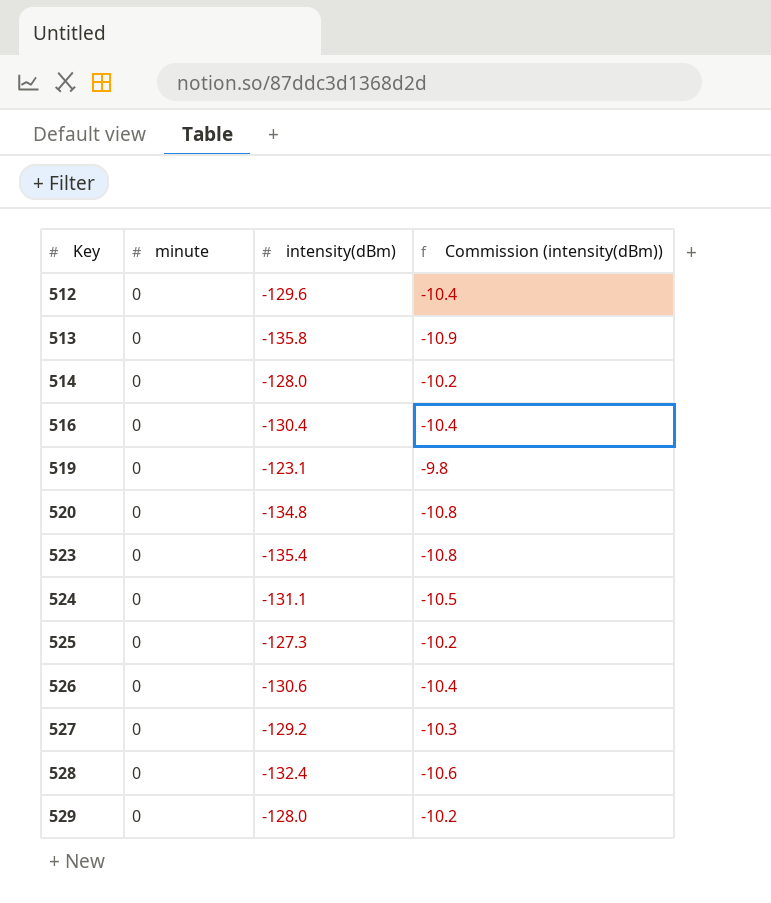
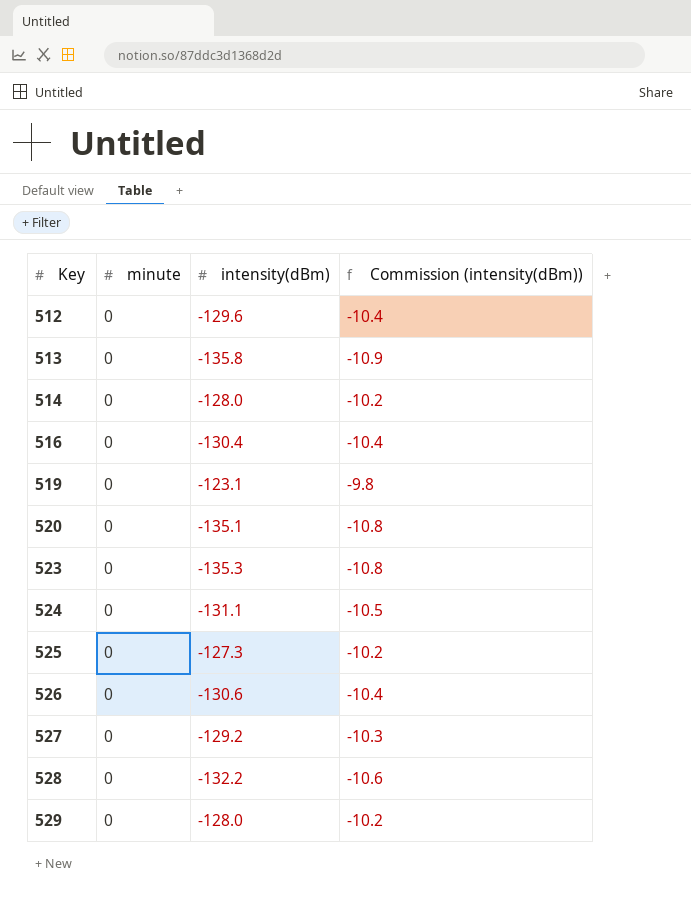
520 | intensity(dBm): -134.8 -> -135.1
523 | intensity(dBm): -135.4 -> -135.3
528 | intensity(dBm): -132.4 -> -132.2

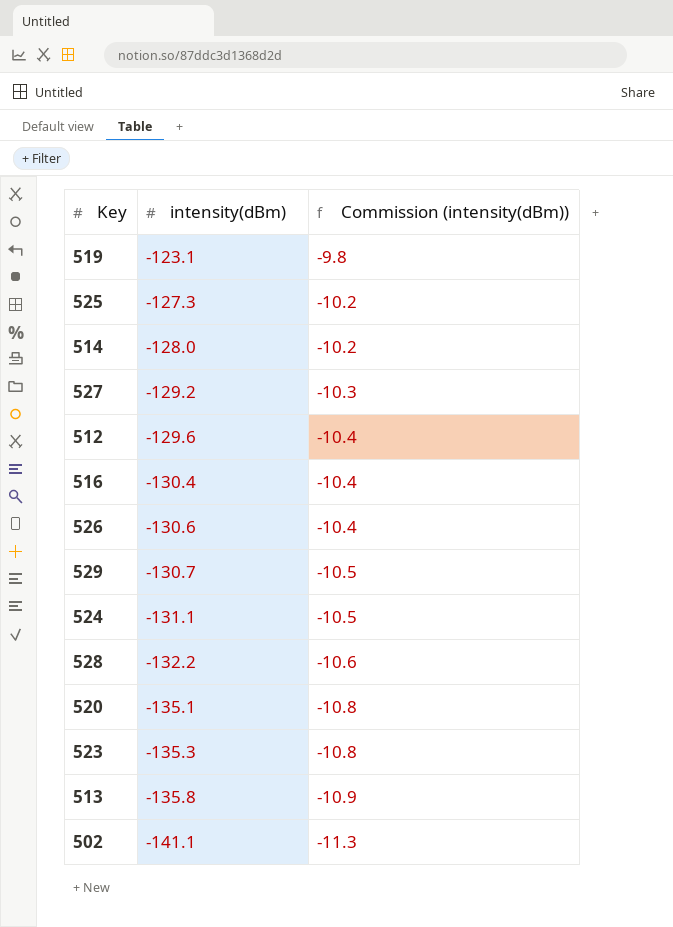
row order: Key ascending -> intensity(dBm) descending
column minute | position: 2 -> none
529 | intensity(dBm): -128.0 -> -130.7
529 | Commission (intensity(dBm)): -10.2 -> -10.5
row 502: none -> -141.1 | -11.3

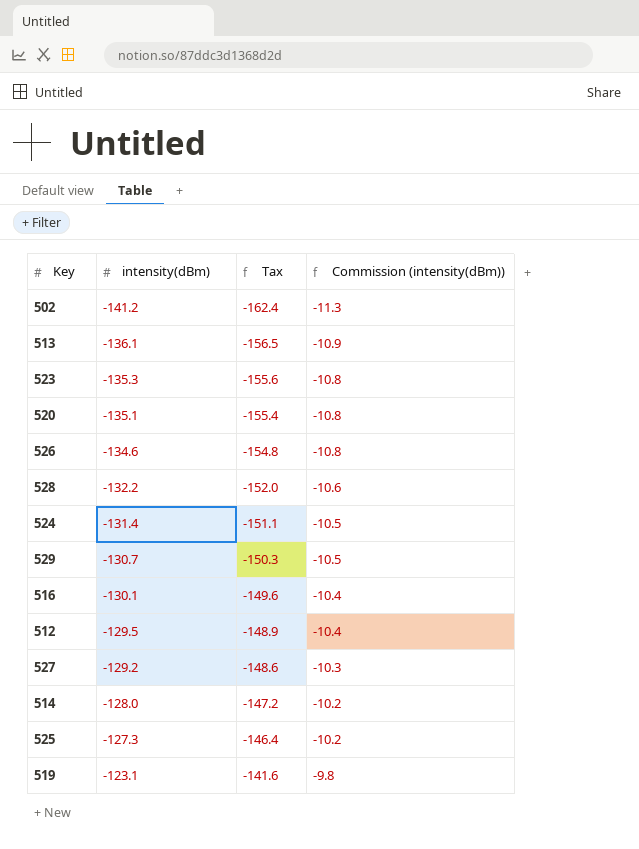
row order: intensity(dBm) descending -> intensity(dBm) ascending
column Tax | formula: none -> [intensity(dBm)] * 1.15
502 | intensity(dBm): -141.1 -> -141.2
513 | intensity(dBm): -135.8 -> -136.1
526 | intensity(dBm): -130.6 -> -134.6
526 | Commission (intensity(dBm)): -10.4 -> -10.8
524 | intensity(dBm): -131.1 -> -131.4
516 | intensity(dBm): -130.4 -> -130.1
512 | intensity(dBm): -129.6 -> -129.5

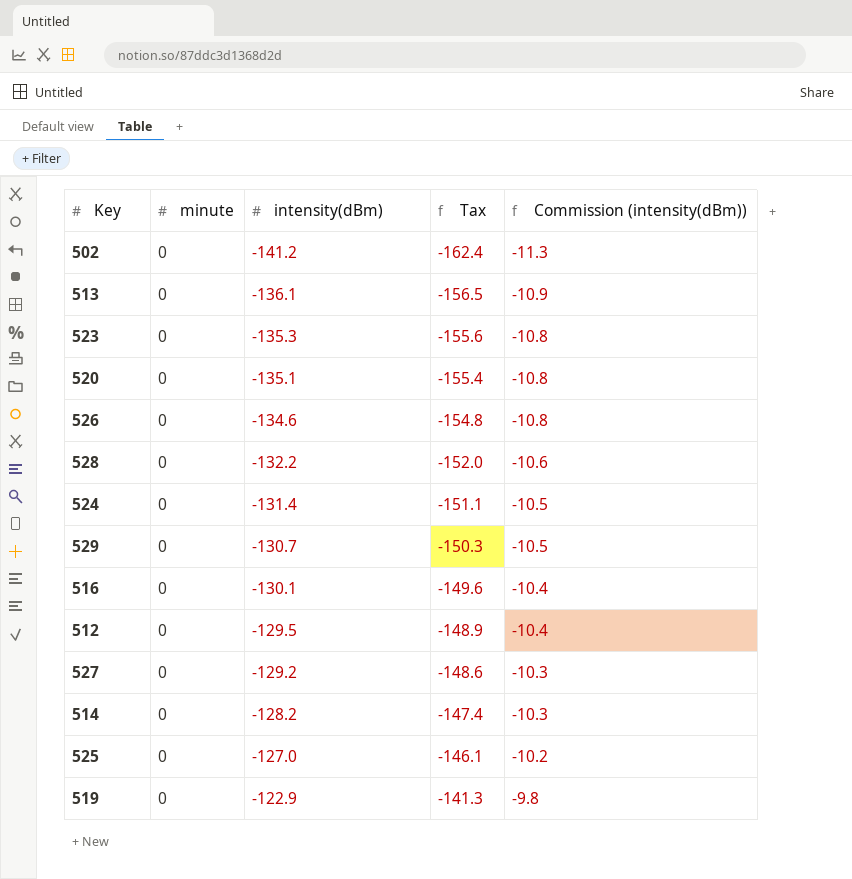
column minute | position: none -> 2
514 | intensity(dBm): -128.0 -> -128.2
514 | Tax: -147.2 -> -147.4
514 | Commission (intensity(dBm)): -10.2 -> -10.3
525 | intensity(dBm): -127.3 -> -127.0
525 | Tax: -146.4 -> -146.1
519 | intensity(dBm): -123.1 -> -122.9
519 | Tax: -141.6 -> -141.3

